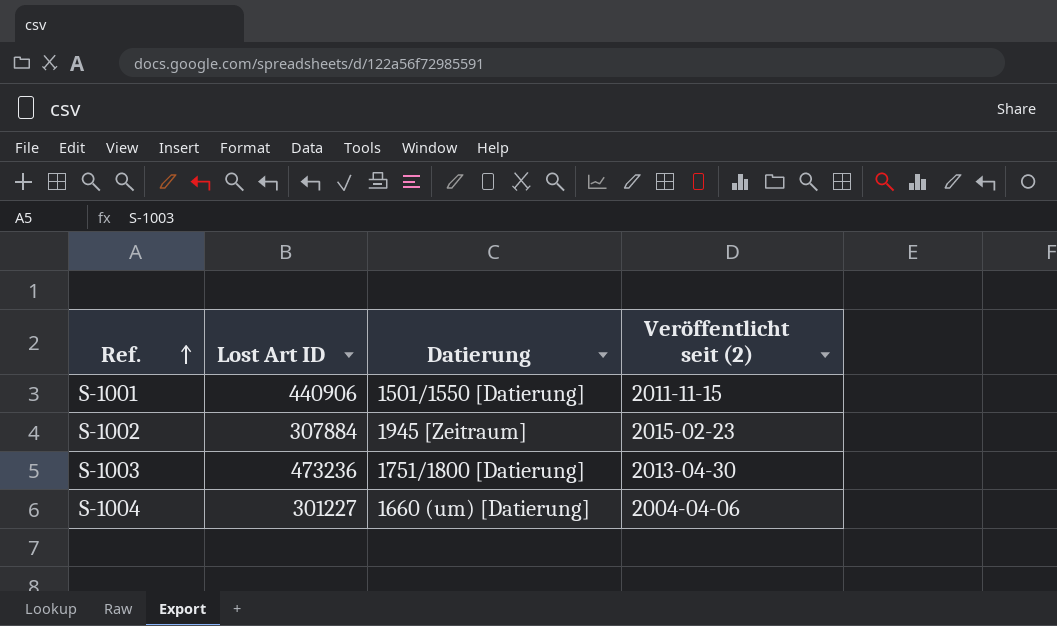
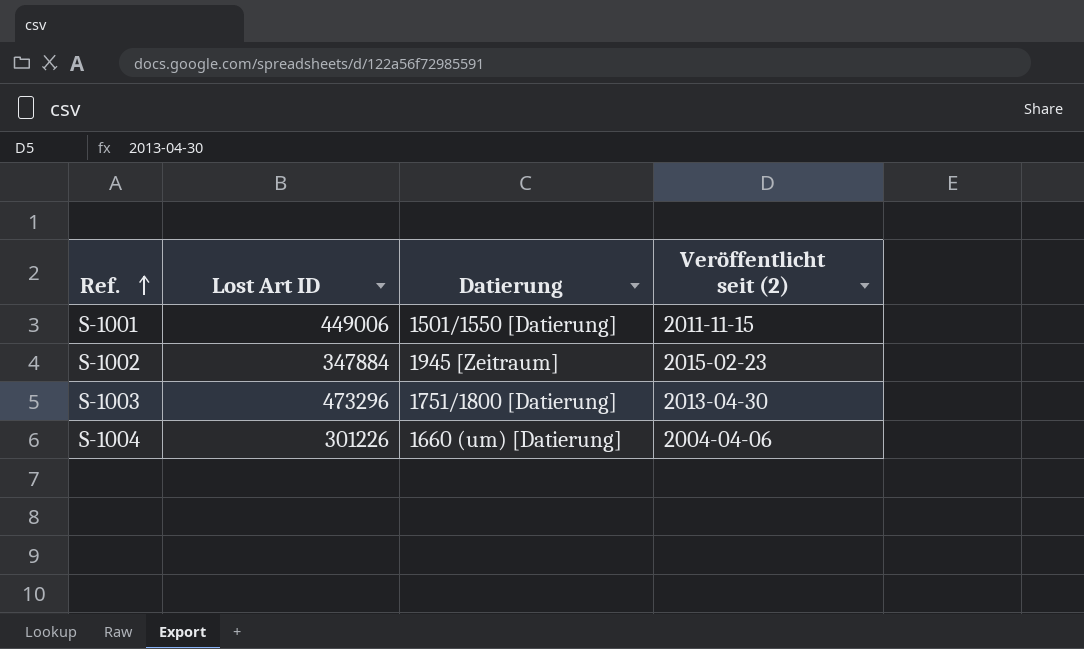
S-1001 | Lost Art ID: 440906 -> 449006
S-1002 | Lost Art ID: 307884 -> 347884
S-1003 | Lost Art ID: 473236 -> 473296
S-1004 | Lost Art ID: 301227 -> 301226

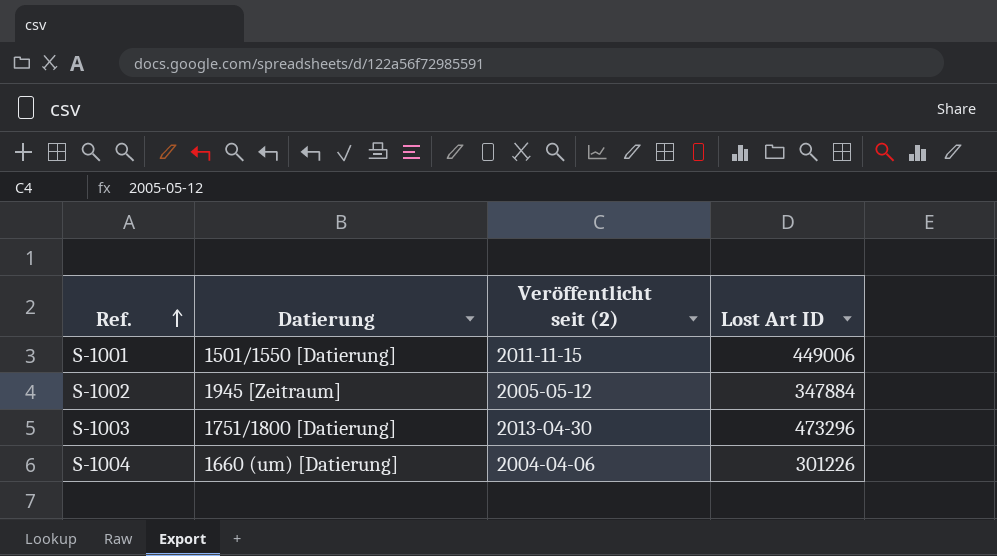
column Lost Art ID | position: 2 -> 4
S-1002 | Veröffentlicht seit (2): 2015-02-23 -> 2005-05-12

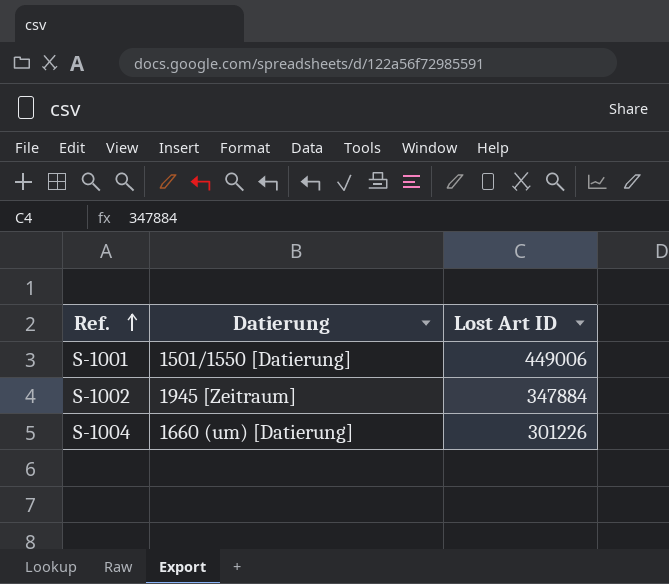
column Veröffentlicht seit (2) | position: 3 -> none
row S-1003: 1751/1800 [Datierung] | 2013-04-30 | 473296 -> none

